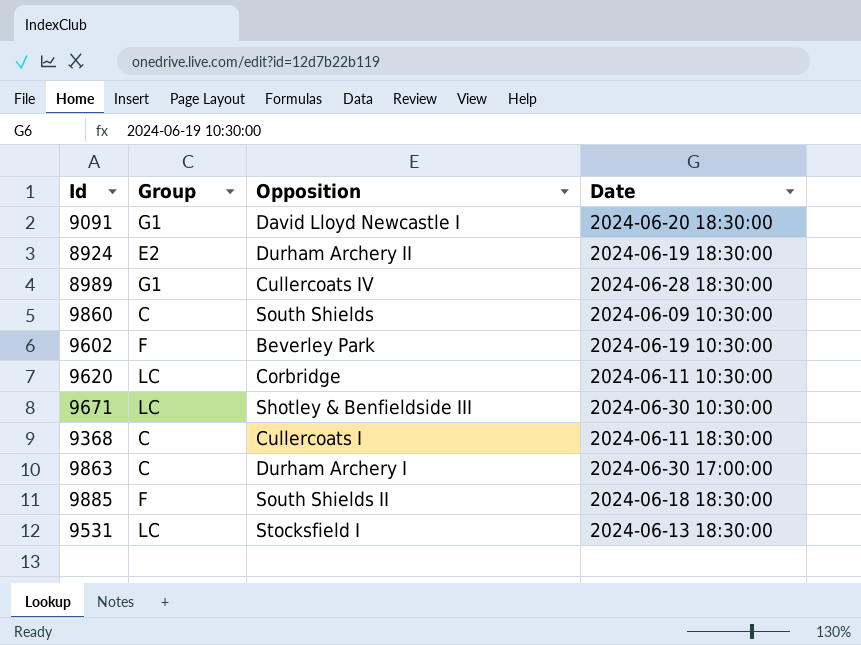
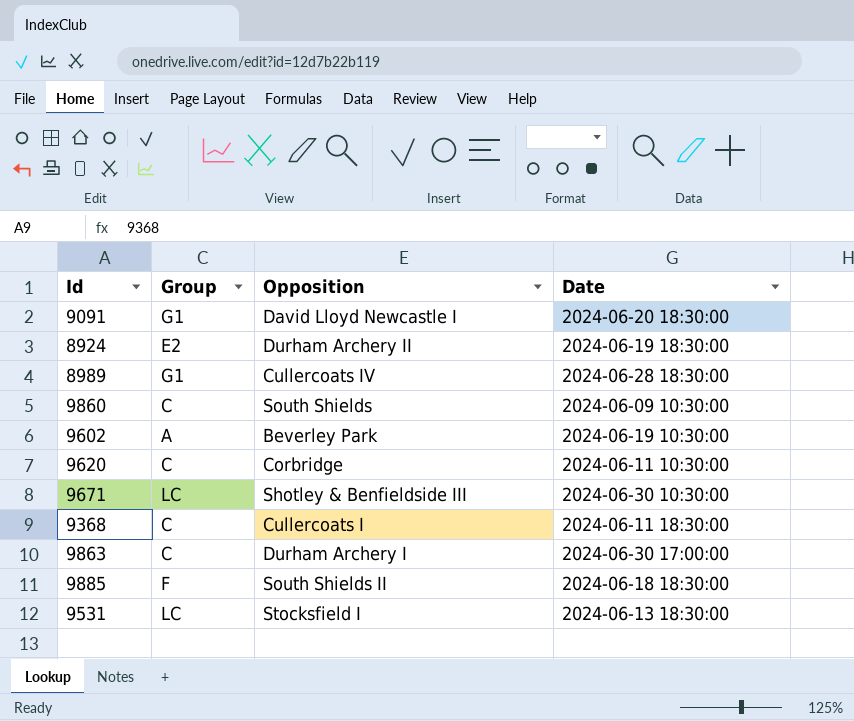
9602 | Group: F -> A
9620 | Group: LC -> C

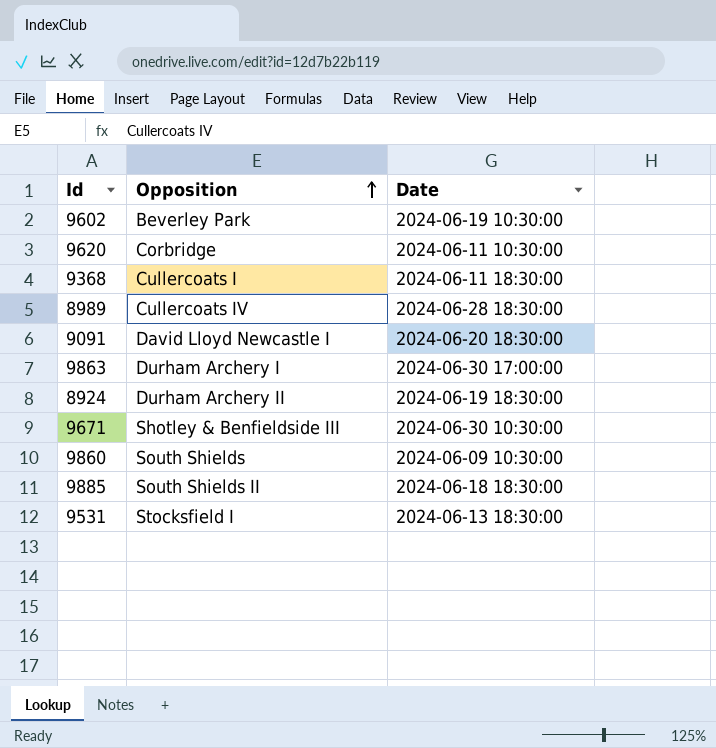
row order: none -> Opposition ascending
column Group | position: 2 -> none

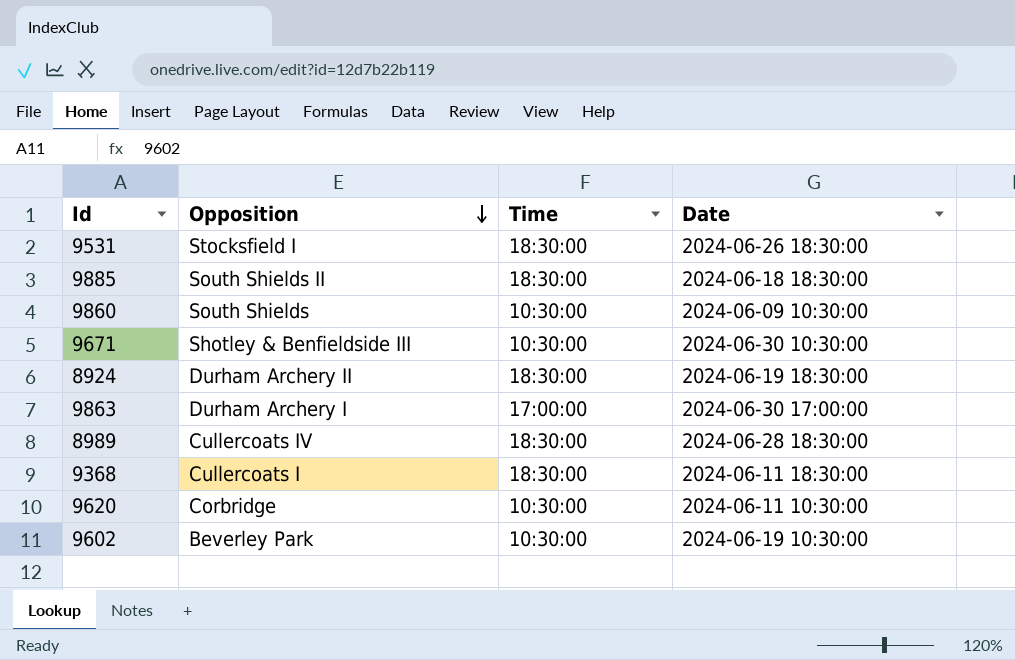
row order: Opposition ascending -> Opposition descending
column Time | position: none -> 3
row 9091: David Lloyd Newcastle I | 2024-06-20 18:30:00 -> none
9531 | Date: 2024-06-13 18:30:00 -> 2024-06-26 18:30:00

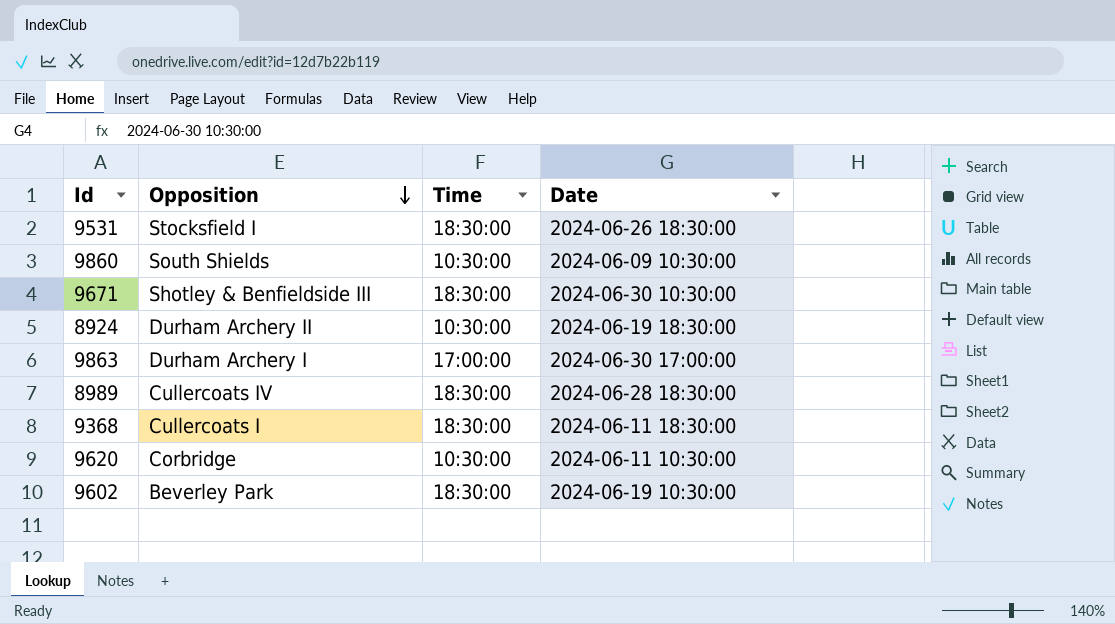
row 9885: South Shields II | 18:30:00 | 2024-06-18 18:30:00 -> none
9671 | Time: 10:30:00 -> 18:30:00
8924 | Time: 18:30:00 -> 10:30:00
9602 | Time: 10:30:00 -> 18:30:00

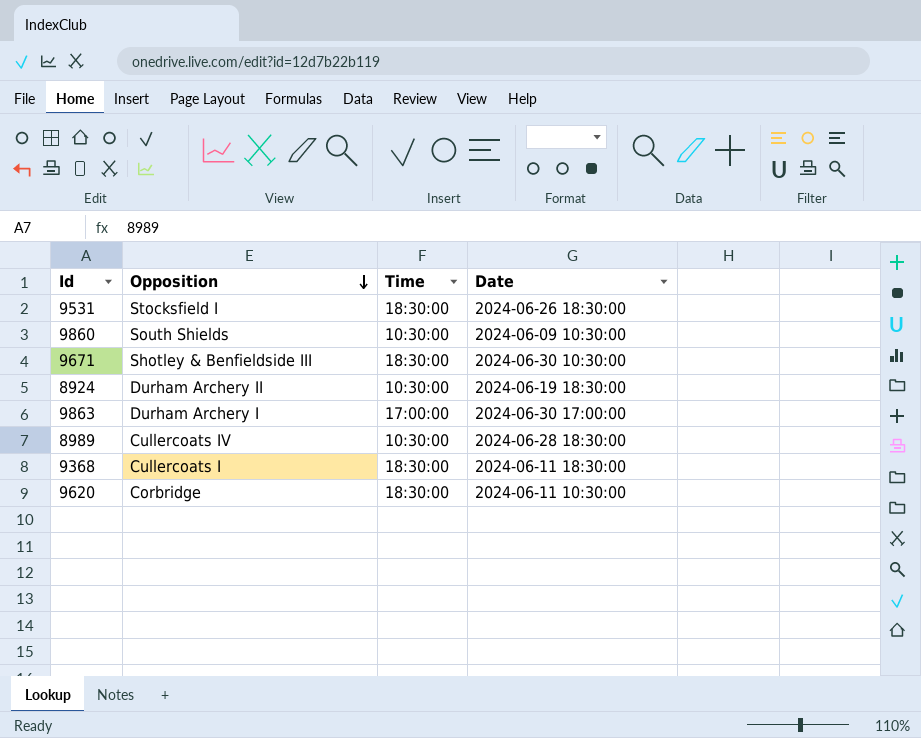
row 9602: Beverley Park | 18:30:00 | 2024-06-19 10:30:00 -> none
8989 | Time: 18:30:00 -> 10:30:00
9620 | Time: 10:30:00 -> 18:30:00

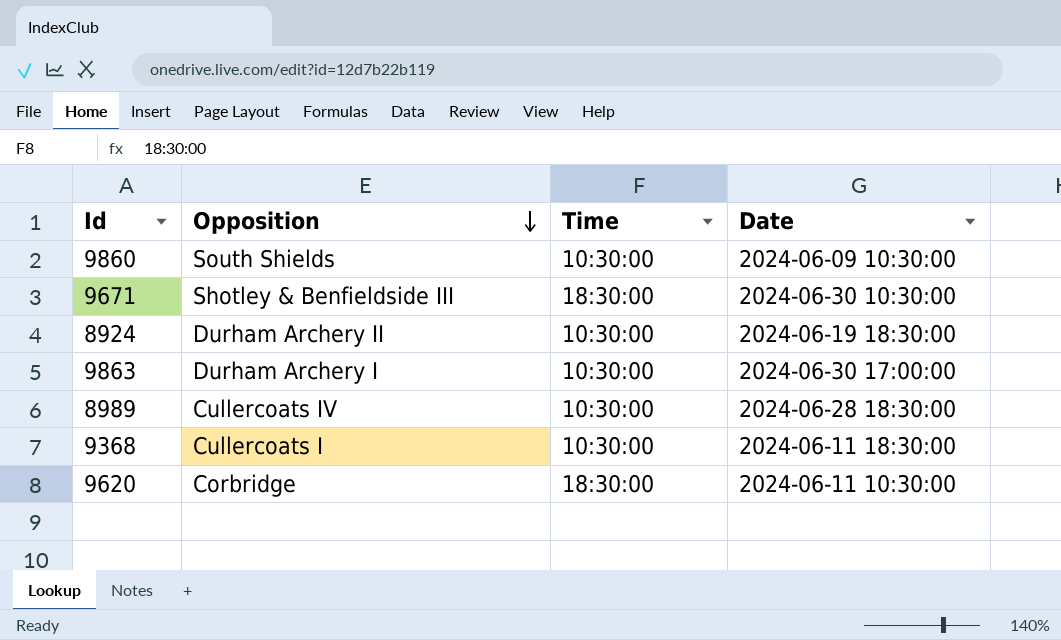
row 9531: Stocksfield I | 18:30:00 | 2024-06-26 18:30:00 -> none
9863 | Time: 17:00:00 -> 10:30:00
9368 | Time: 18:30:00 -> 10:30:00

